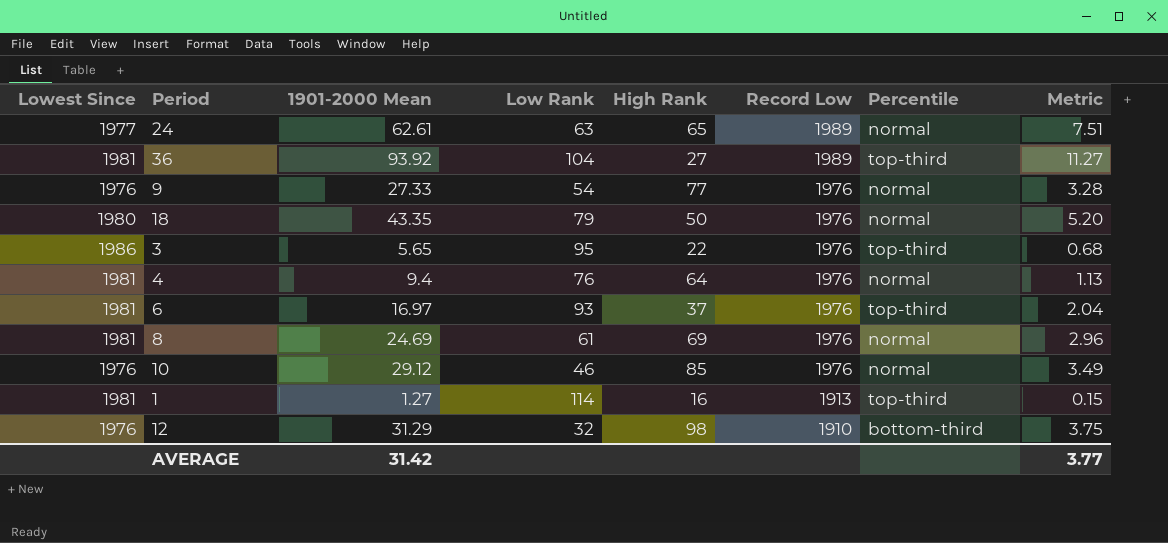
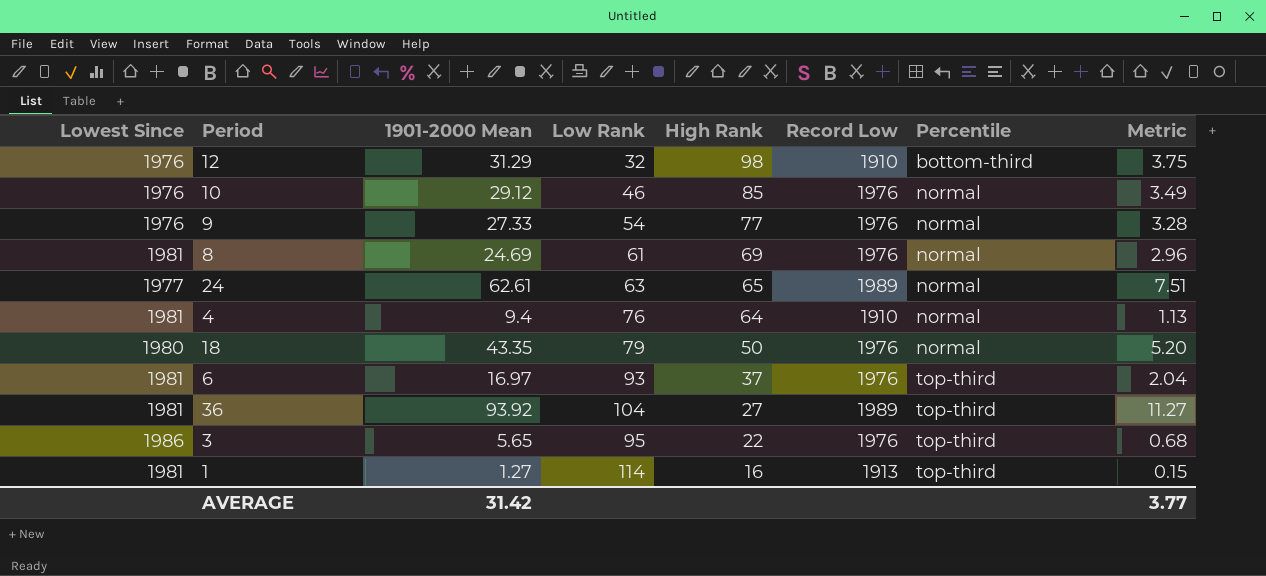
row order: Record Low descending -> High Rank descending
4 | Record Low: 1976 -> 1910

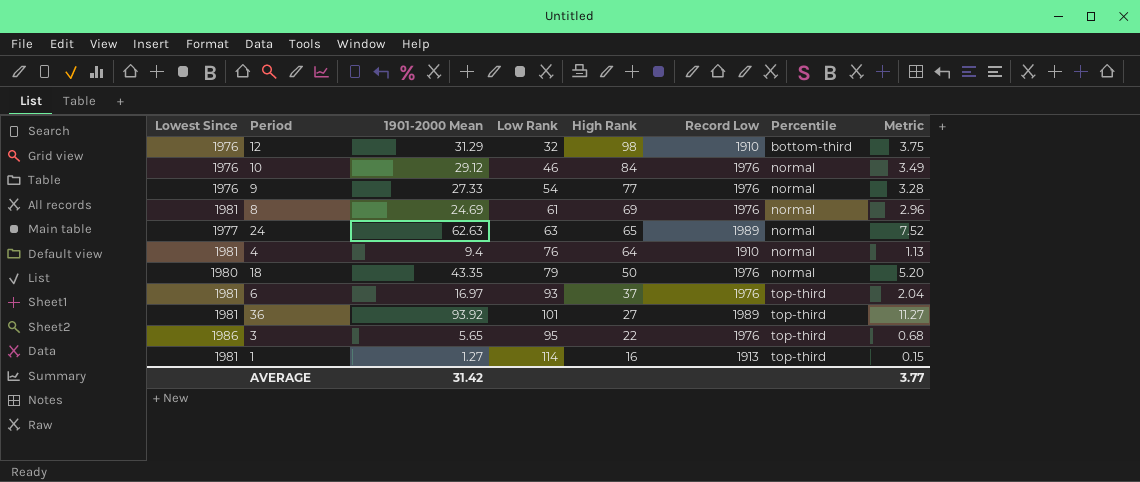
10 | High Rank: 85 -> 84
24 | 1901-2000 Mean: 62.61 -> 62.63
24 | Metric: 7.51 -> 7.52
36 | Low Rank: 104 -> 101

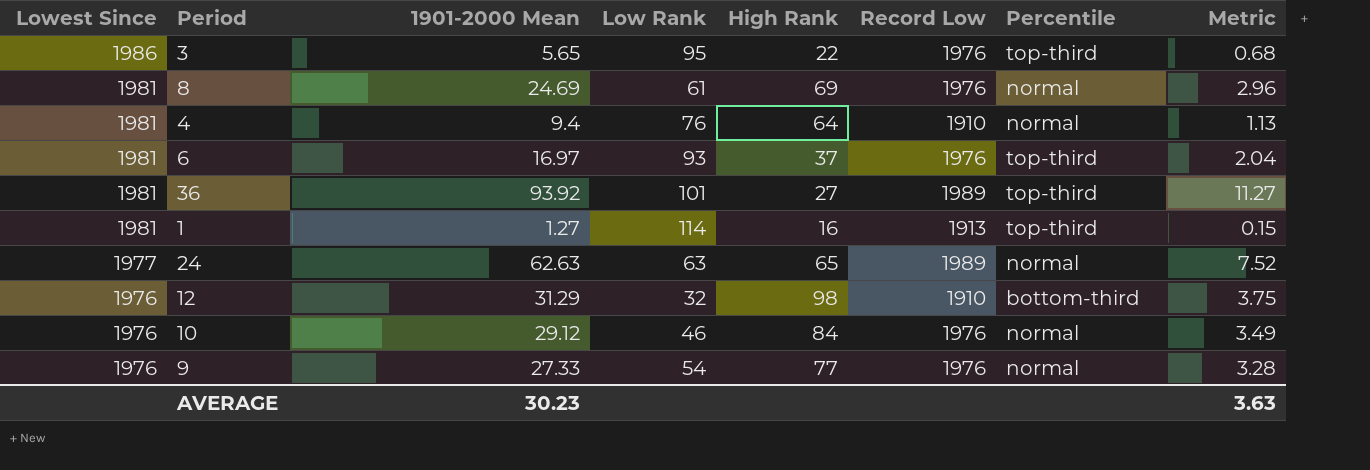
row order: High Rank descending -> Lowest Since descending
row 18: 1980 | 43.35 | 79 | 50 | 1976 | normal | 5.20 -> none
AVERAGE | 1901-2000 Mean: 31.42 -> 30.23
AVERAGE | Metric: 3.77 -> 3.63

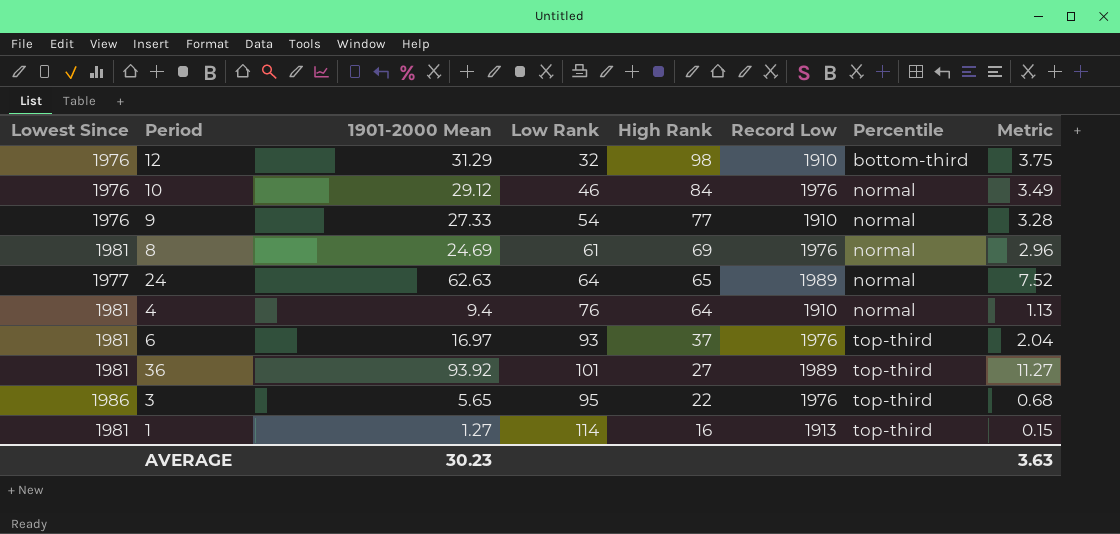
row order: Lowest Since descending -> High Rank descending
9 | Record Low: 1976 -> 1910
24 | Low Rank: 63 -> 64

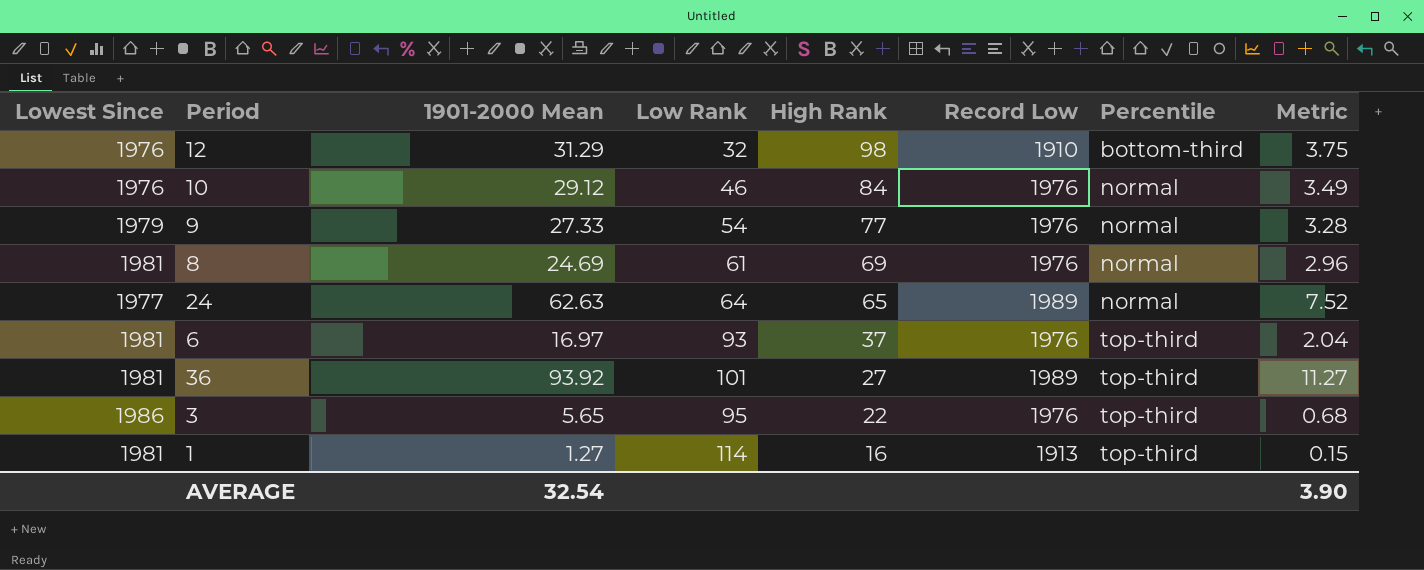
row 4: 1981 | 9.4 | 76 | 64 | 1910 | normal | 1.13 -> none
9 | Lowest Since: 1976 -> 1979
9 | Record Low: 1910 -> 1976
AVERAGE | 1901-2000 Mean: 30.23 -> 32.54
AVERAGE | Metric: 3.63 -> 3.90

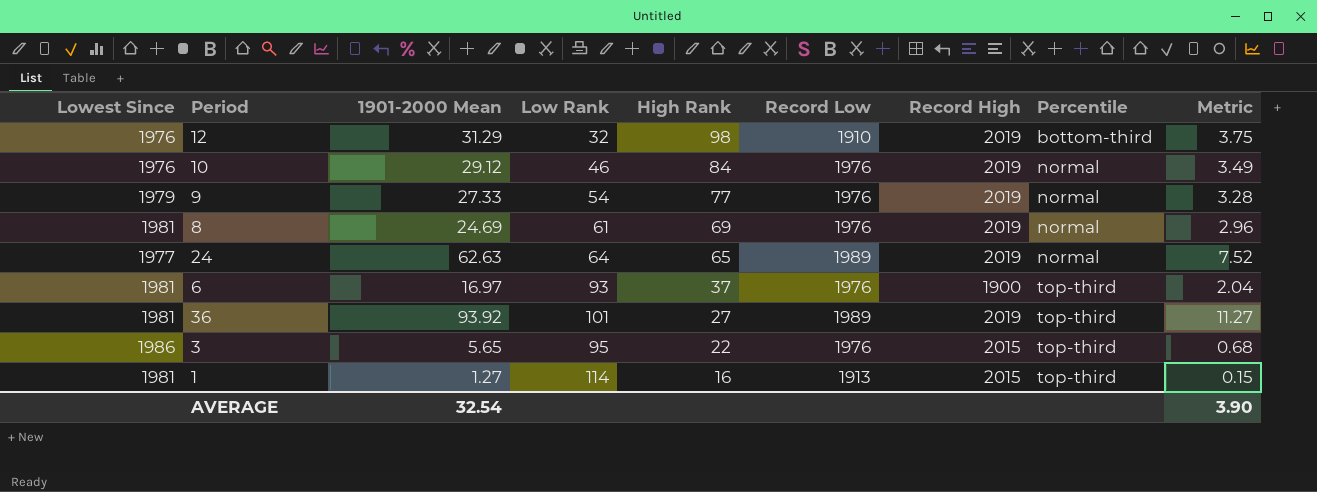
column Record High | position: none -> 7

